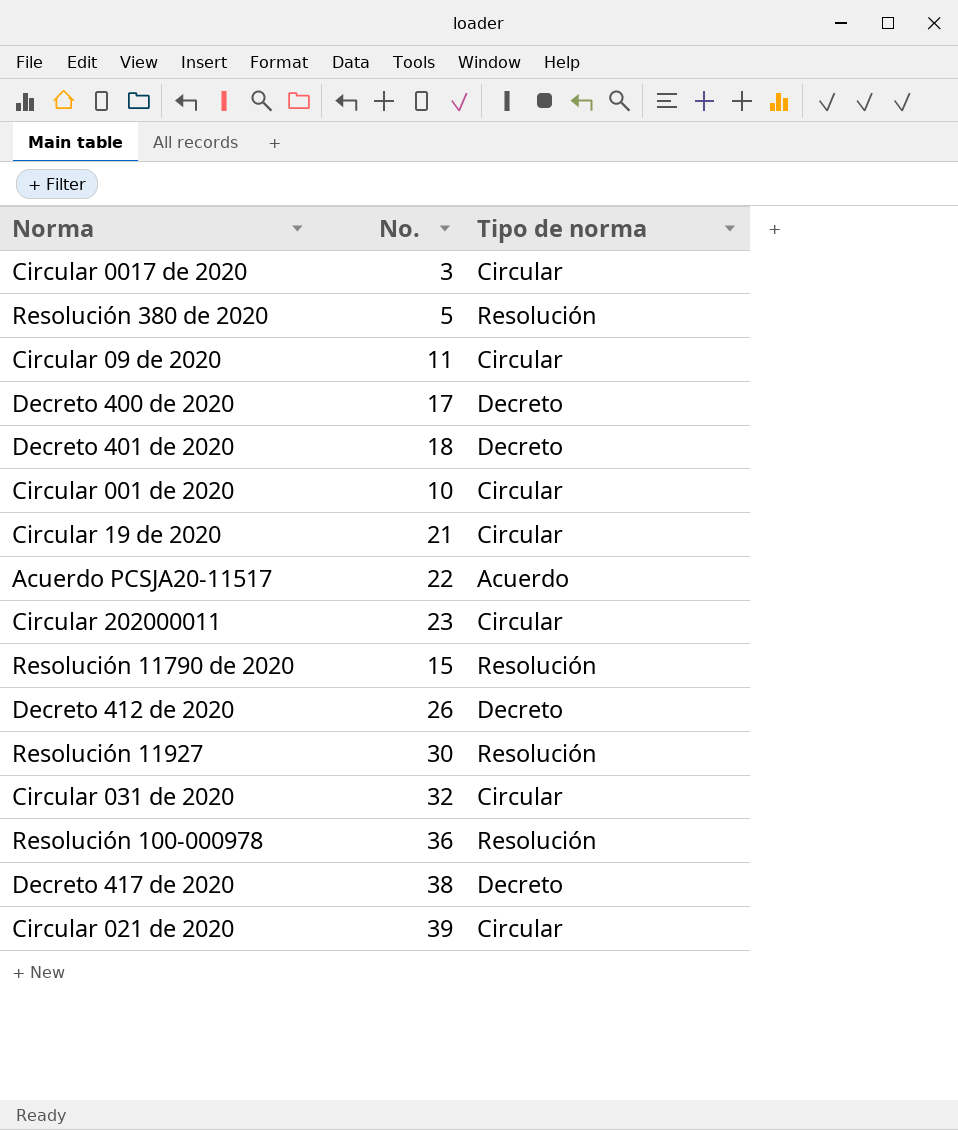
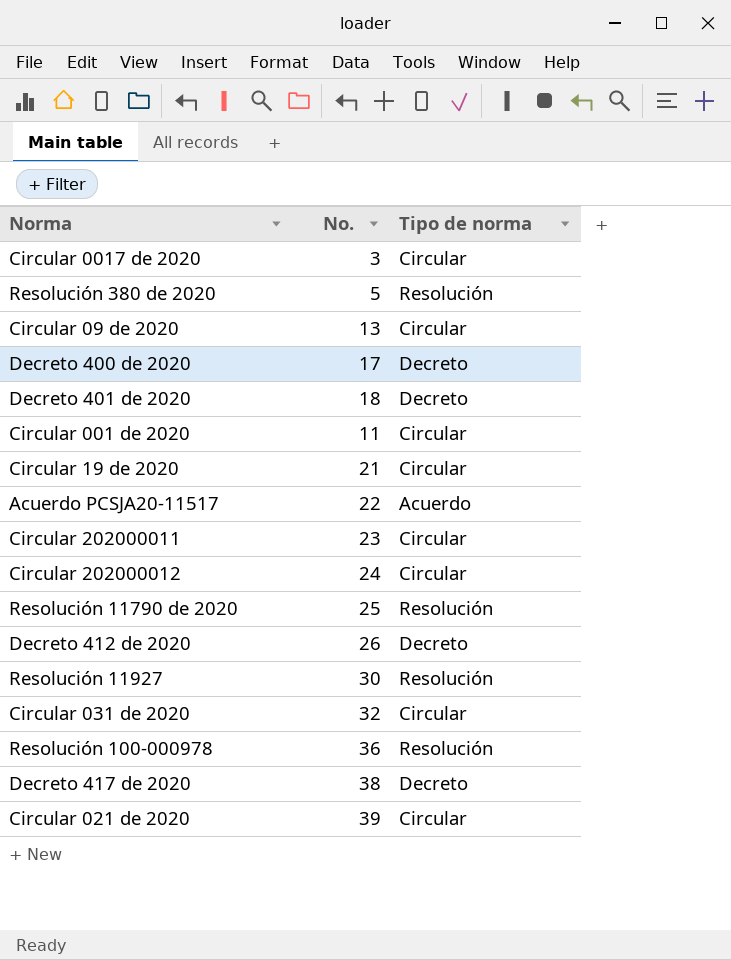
Circular 09 de 2020 | No.: 11 -> 13
Circular 001 de 2020 | No.: 10 -> 11
row Circular 202000012: none -> 24 | Circular
Resolución 11790 de 2020 | No.: 15 -> 25

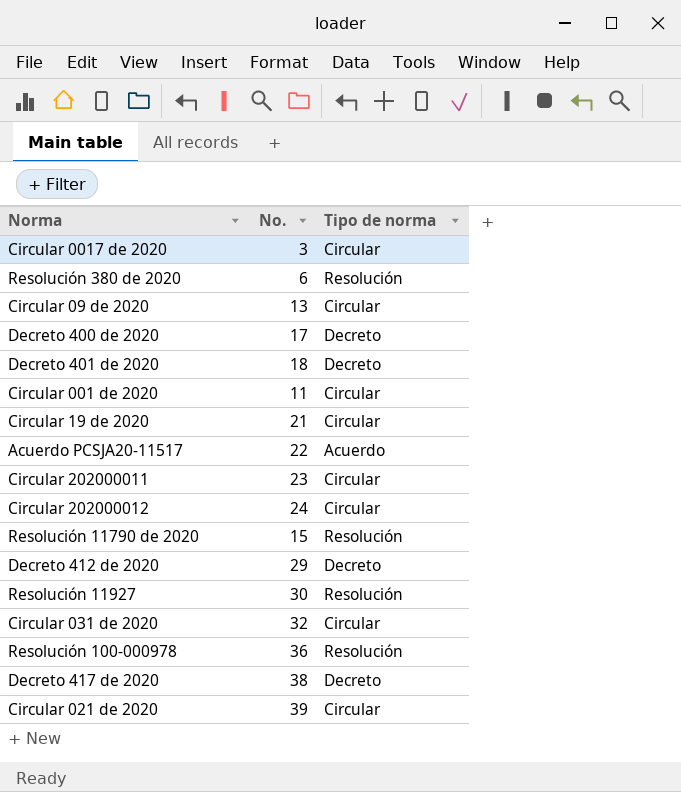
Resolución 380 de 2020 | No.: 5 -> 6
Resolución 11790 de 2020 | No.: 25 -> 15
Decreto 412 de 2020 | No.: 26 -> 29

